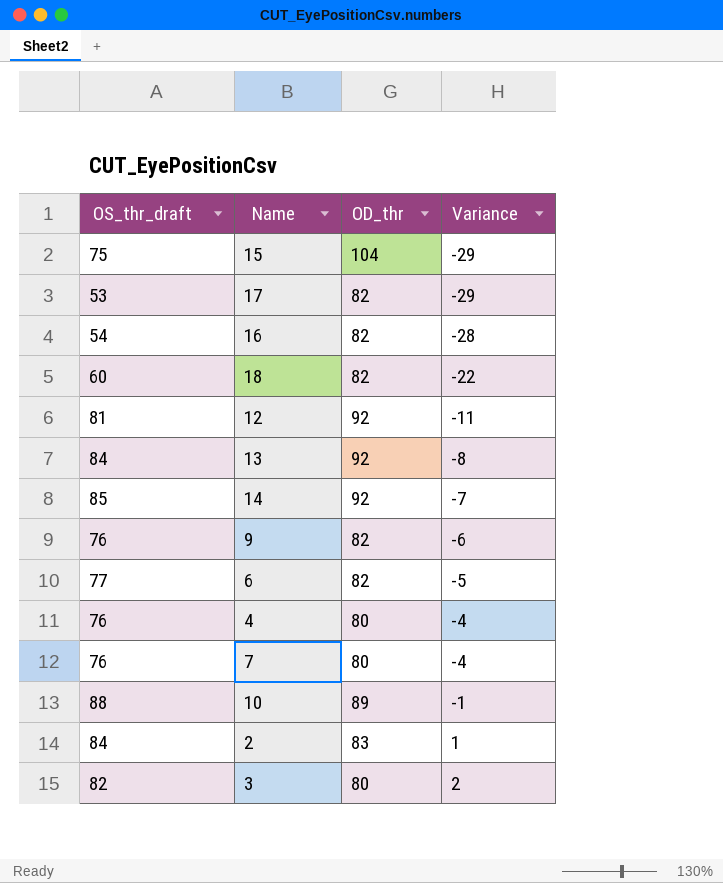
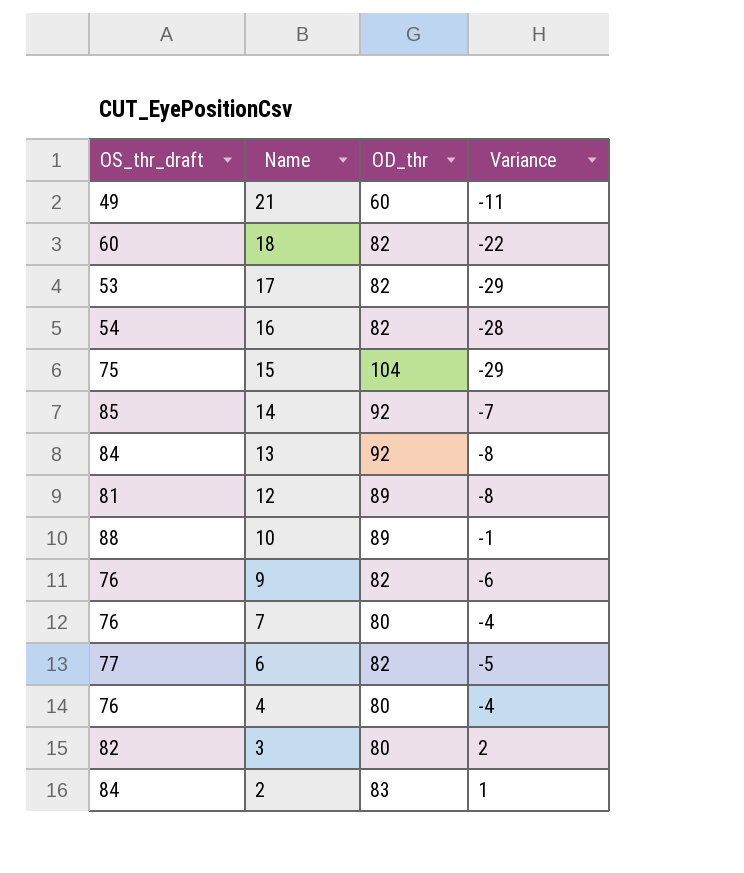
row order: Variance ascending -> Name descending
row 21: none -> 49 | 60 | -11
12 | OD_thr: 92 -> 89
12 | Variance: -11 -> -8

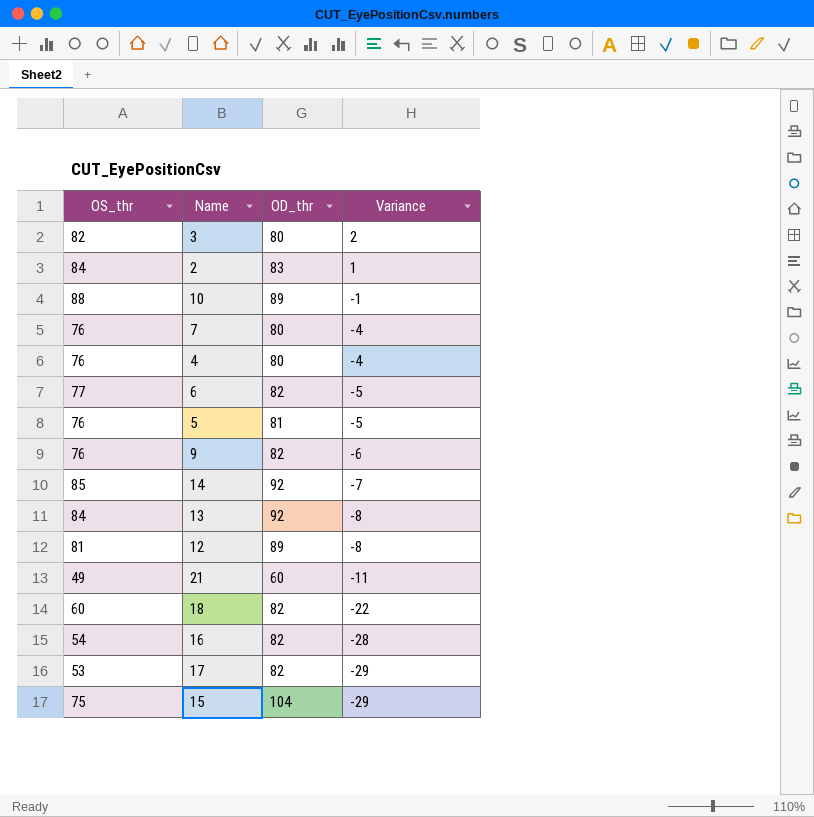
row order: Name descending -> Variance descending
column name: OS_thr_draft -> OS_thr
row 5: none -> 76 | 81 | -5

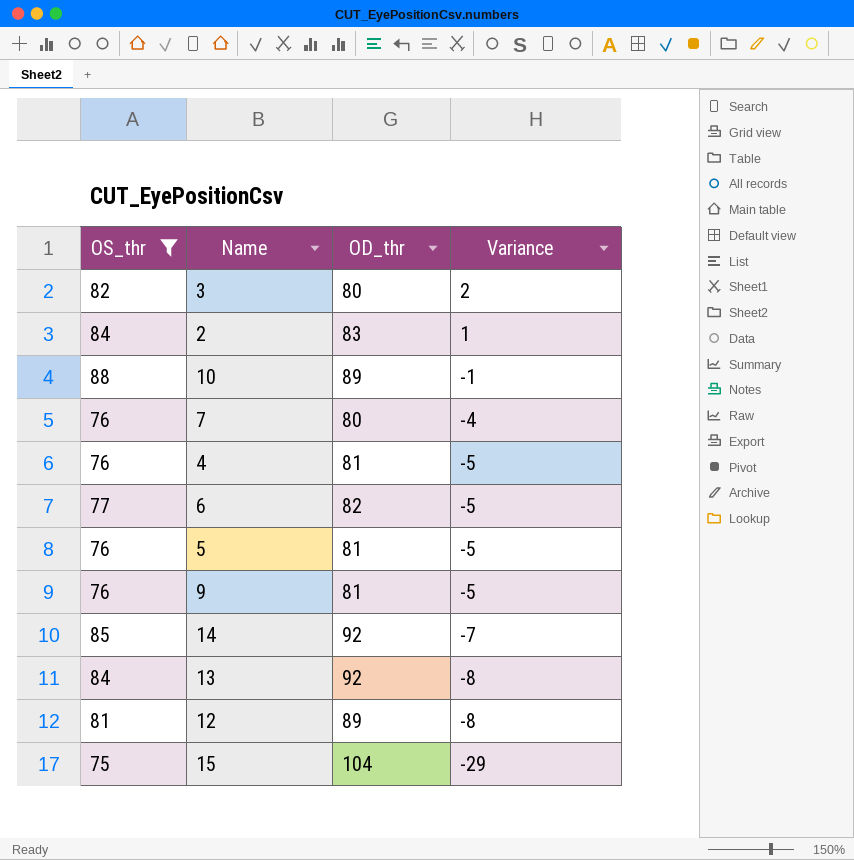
filter: none -> OS_thr >= 75
4 | OD_thr: 80 -> 81
4 | Variance: -4 -> -5
9 | OD_thr: 82 -> 81
9 | Variance: -6 -> -5

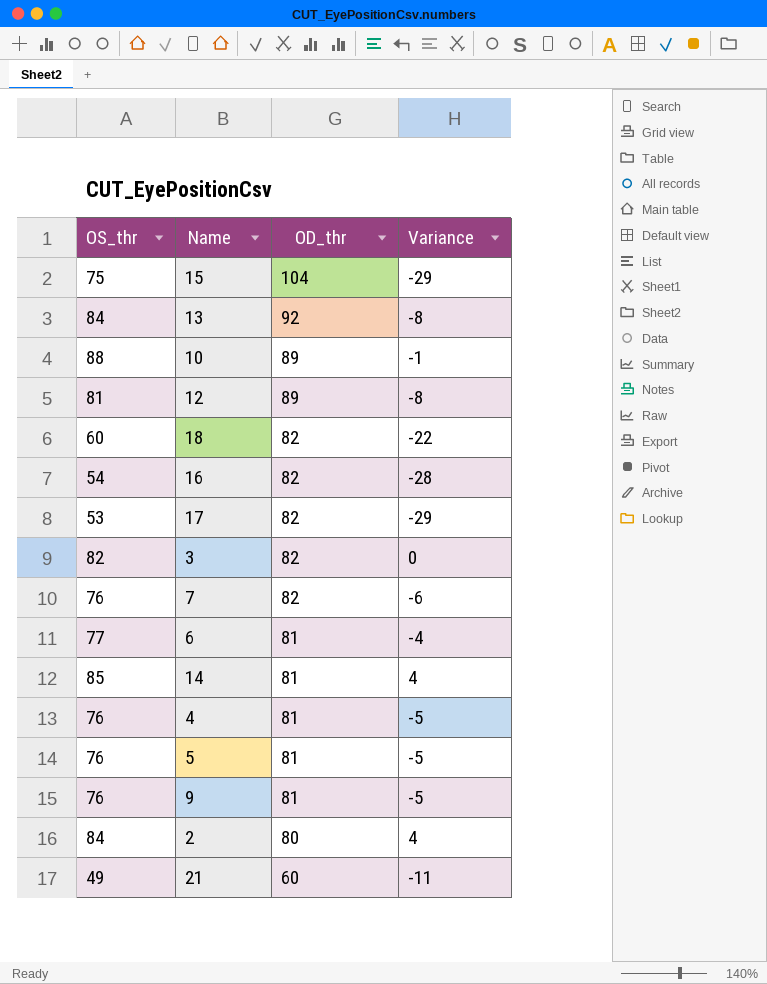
filter: OS_thr >= 75 -> none
row order: Variance descending -> OD_thr descending
3 | OD_thr: 80 -> 82
3 | Variance: 2 -> 0
7 | OD_thr: 80 -> 82
7 | Variance: -4 -> -6
6 | OD_thr: 82 -> 81
6 | Variance: -5 -> -4
14 | OD_thr: 92 -> 81
14 | Variance: -7 -> 4
2 | OD_thr: 83 -> 80
2 | Variance: 1 -> 4

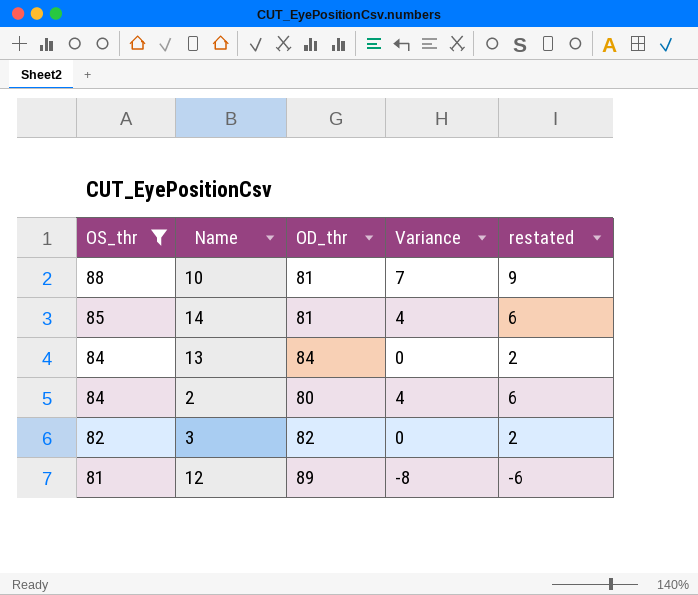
filter: none -> OS_thr >= 81
row order: OD_thr descending -> OS_thr descending
column restated | formula: none -> [Variance] + 2
10 | OD_thr: 89 -> 81
10 | Variance: -1 -> 7
13 | OD_thr: 92 -> 84
13 | Variance: -8 -> 0

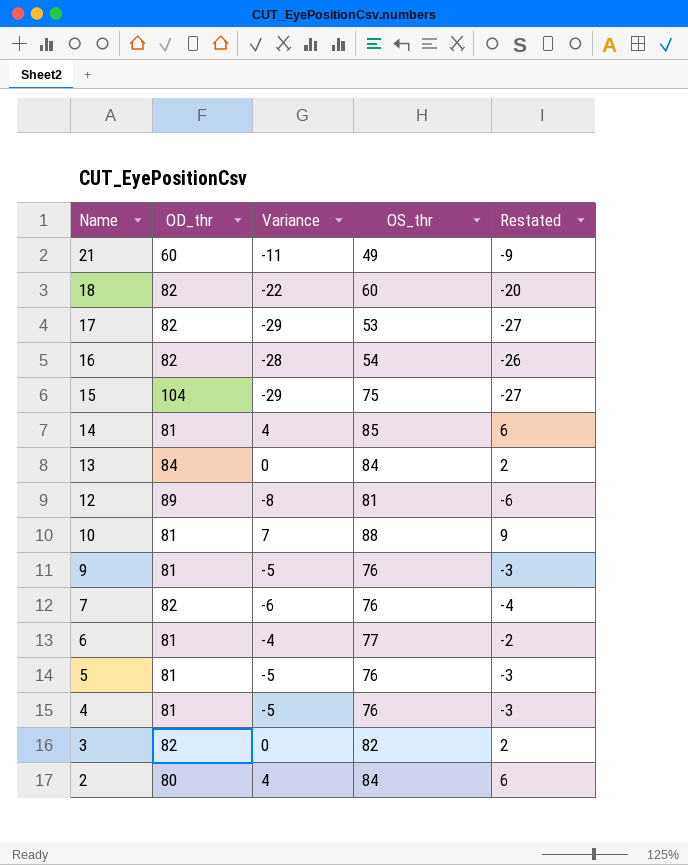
filter: OS_thr >= 81 -> none
row order: OS_thr descending -> Name descending
column OS_thr | position: 1 -> 4
column name: restated -> Restated

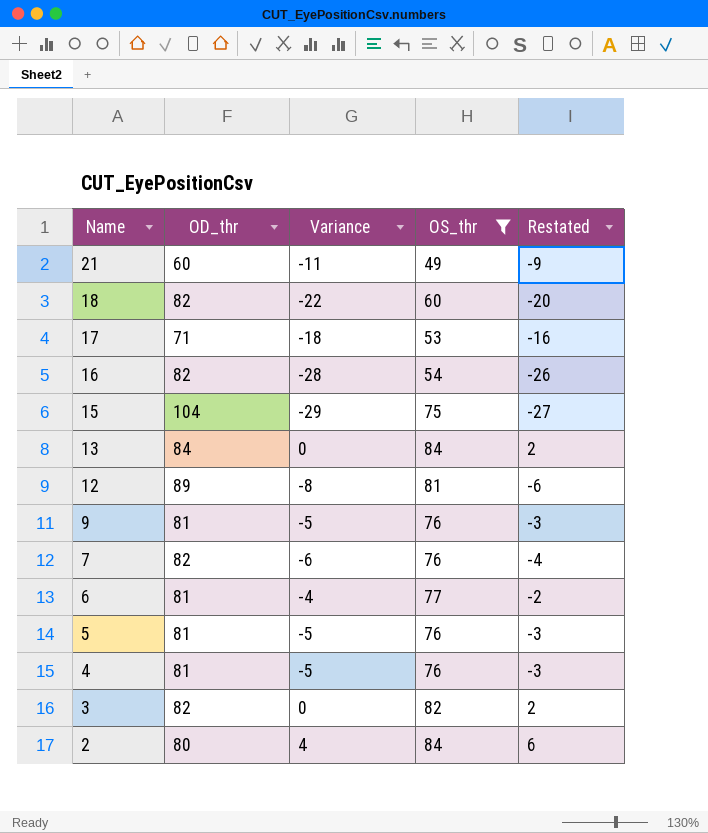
filter: none -> OS_thr <= 84
17 | OD_thr: 82 -> 71
17 | Variance: -29 -> -18
17 | Restated: -27 -> -16

